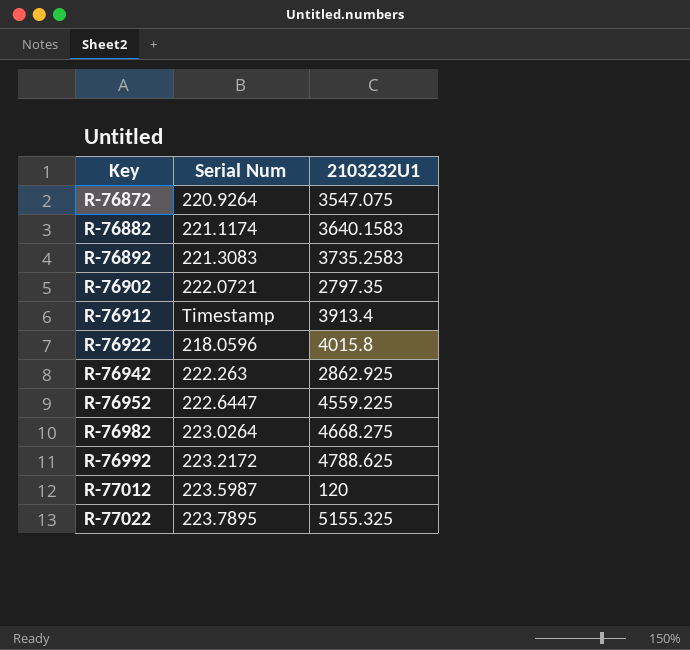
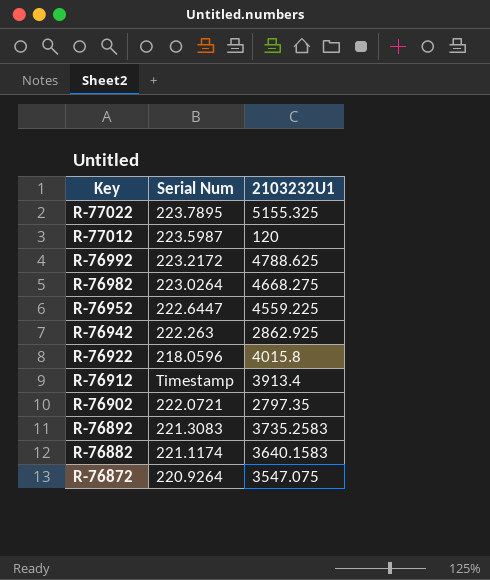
row order: Key ascending -> Key descending

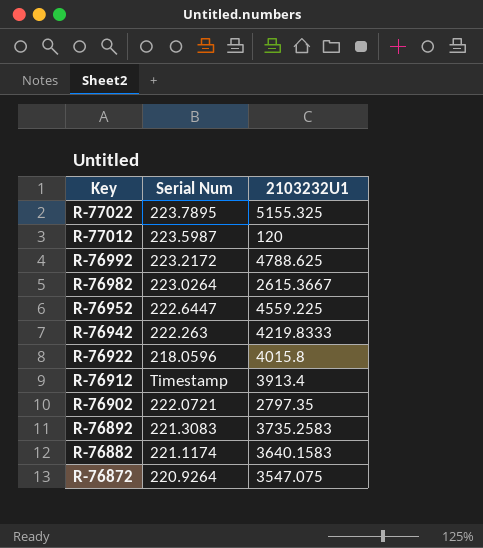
R-76982 | 2103232U1: 4668.275 -> 2615.3667
R-76942 | 2103232U1: 2862.925 -> 4219.8333

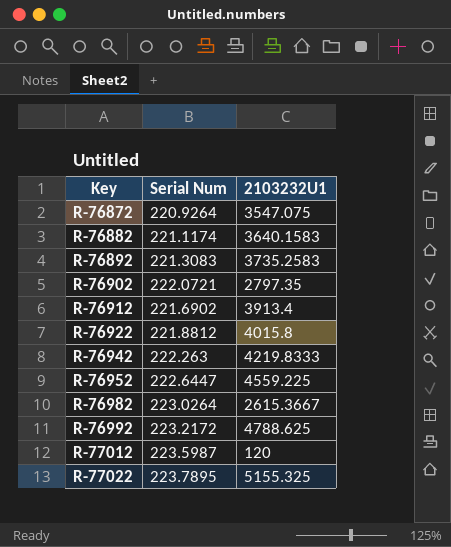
row order: Key descending -> Key ascending
R-76912 | Serial Num: Timestamp -> 221.6902
R-76922 | Serial Num: 218.0596 -> 221.8812

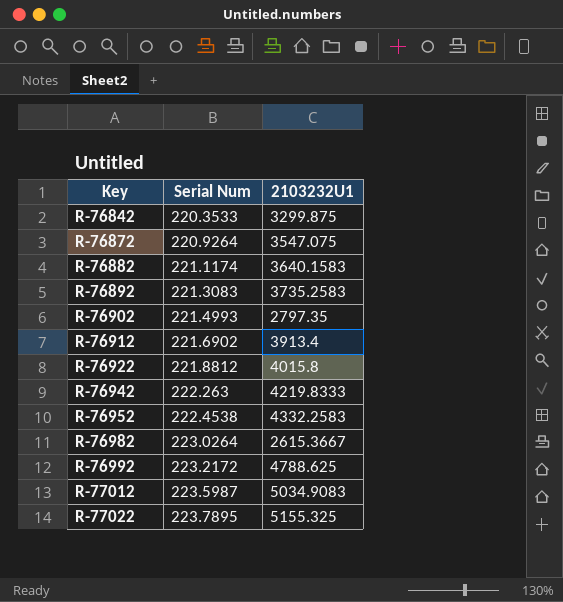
row R-76842: none -> 220.3533 | 3299.875
R-76902 | Serial Num: 222.0721 -> 221.4993
R-76952 | Serial Num: 222.6447 -> 222.4538
R-76952 | 2103232U1: 4559.225 -> 4332.2583
R-77012 | 2103232U1: 120 -> 5034.9083

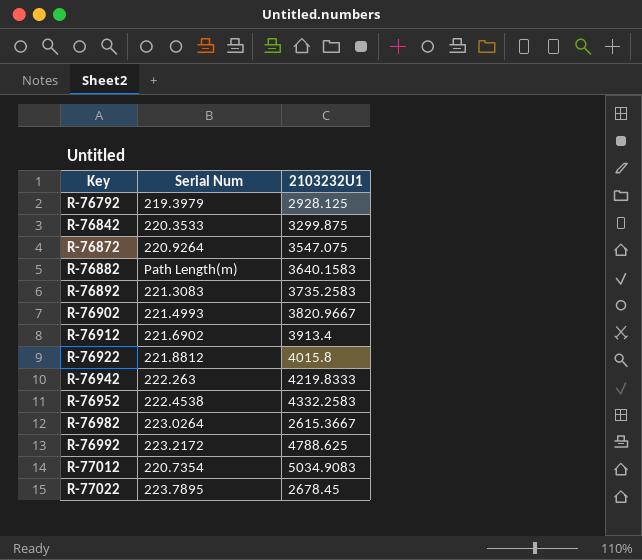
row R-76792: none -> 219.3979 | 2928.125
R-76882 | Serial Num: 221.1174 -> Path Length(m)
R-76902 | 2103232U1: 2797.35 -> 3820.9667
R-77012 | Serial Num: 223.5987 -> 220.7354
R-77022 | 2103232U1: 5155.325 -> 2678.45

